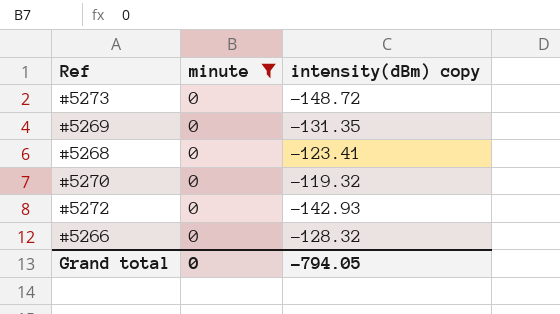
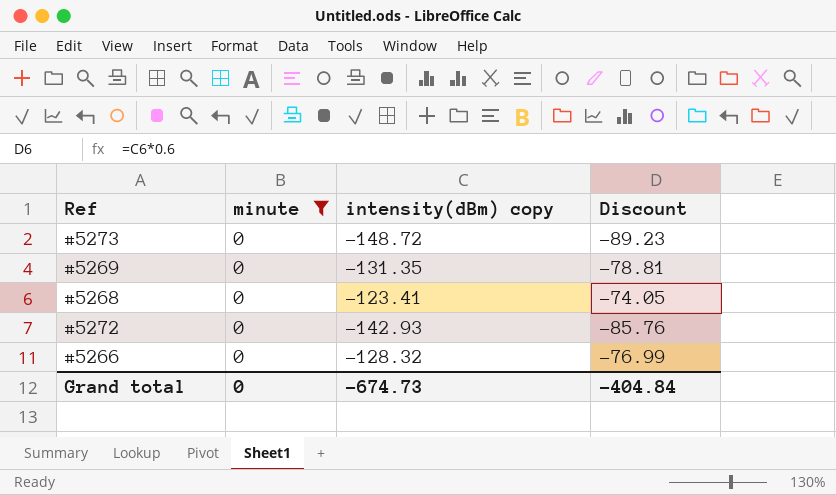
column Discount | formula: none -> [intensity(dBm) copy] * 0.6
row #5270: 0 | -119.32 -> none
Grand total | intensity(dBm) copy: -794.05 -> -674.73

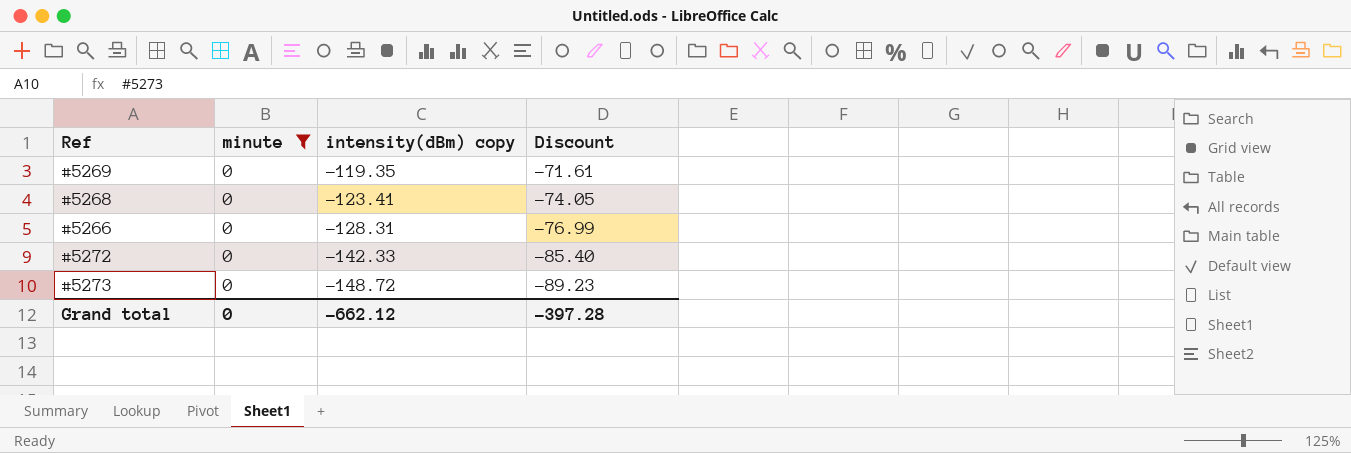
row order: none -> intensity(dBm) copy descending
#5269 | intensity(dBm) copy: -131.35 -> -119.35
#5269 | Discount: -78.81 -> -71.61
#5266 | intensity(dBm) copy: -128.32 -> -128.31
#5272 | intensity(dBm) copy: -142.93 -> -142.33
#5272 | Discount: -85.76 -> -85.40
Grand total | intensity(dBm) copy: -674.73 -> -662.12
Grand total | Discount: -404.84 -> -397.28

